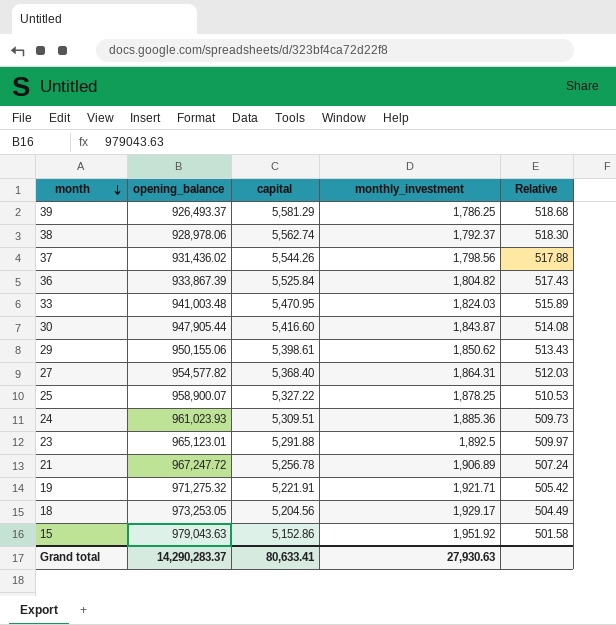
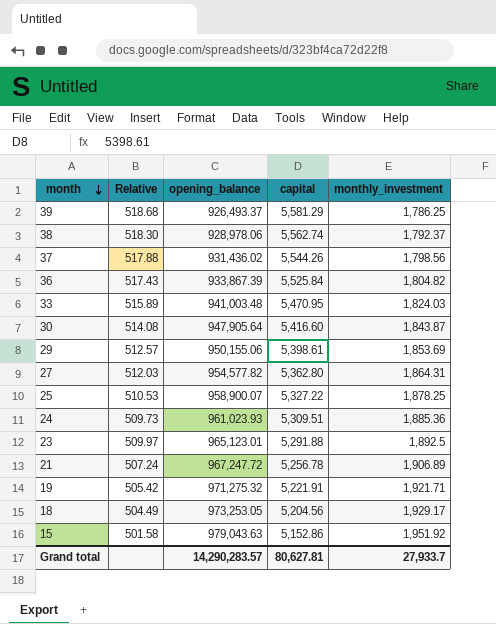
column Relative | position: 5 -> 2
30 | opening_balance: 947,905.44 -> 947,905.64
29 | Relative: 513.43 -> 512.57
29 | monthly_investment: 1,850.62 -> 1,853.69
27 | capital: 5,368.40 -> 5,362.80
Grand total | opening_balance: 14,290,283.37 -> 14,290,283.57
Grand total | capital: 80,633.41 -> 80,627.81
Grand total | monthly_investment: 27,930.63 -> 27,933.7

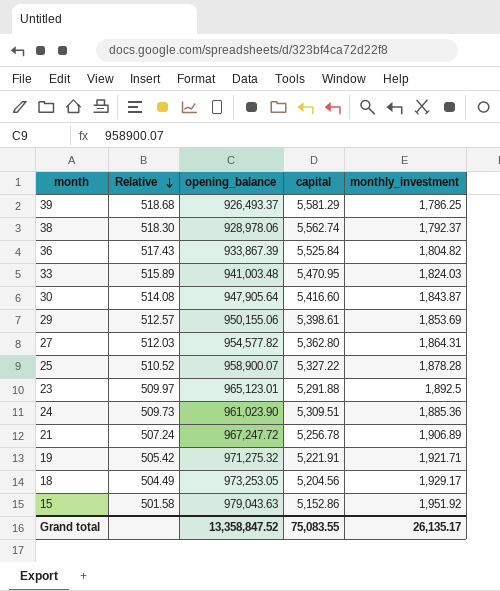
row order: month descending -> Relative descending
row 37: 517.88 | 931,436.02 | 5,544.26 | 1,798.56 -> none
25 | Relative: 510.53 -> 510.52
25 | monthly_investment: 1,878.25 -> 1,878.28
24 | opening_balance: 961,023.93 -> 961,023.90
Grand total | opening_balance: 14,290,283.57 -> 13,358,847.52
Grand total | capital: 80,627.81 -> 75,083.55
Grand total | monthly_investment: 27,933.7 -> 26,135.17

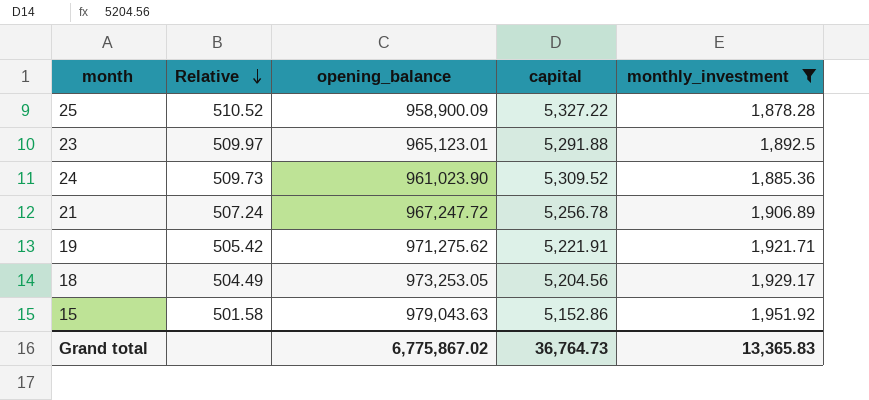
filter: none -> monthly_investment >= 1,878.28
25 | opening_balance: 958,900.07 -> 958,900.09
24 | capital: 5,309.51 -> 5,309.52
19 | opening_balance: 971,275.32 -> 971,275.62
Grand total | opening_balance: 13,358,847.52 -> 6,775,867.02
Grand total | capital: 75,083.55 -> 36,764.73
Grand total | monthly_investment: 26,135.17 -> 13,365.83

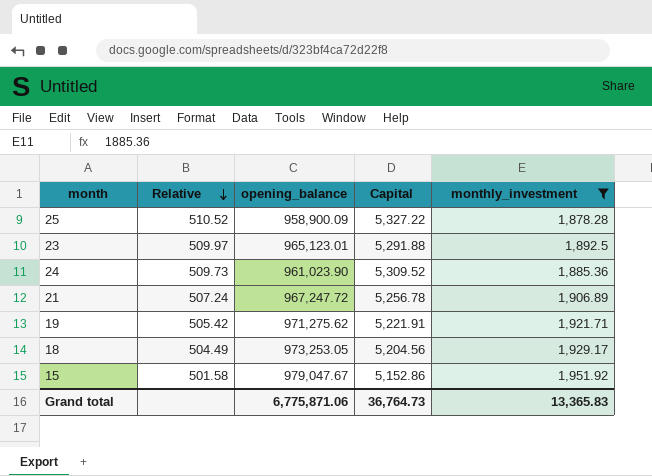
column name: capital -> Capital
15 | opening_balance: 979,043.63 -> 979,047.67
Grand total | opening_balance: 6,775,867.02 -> 6,775,871.06

